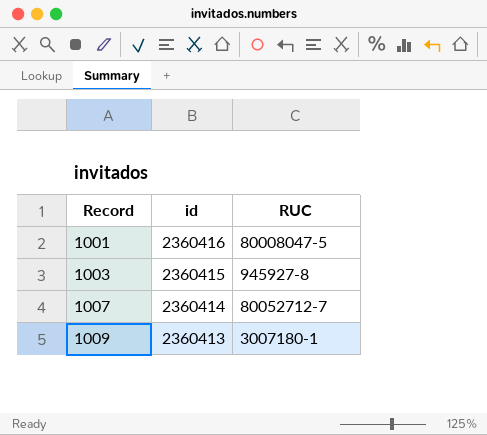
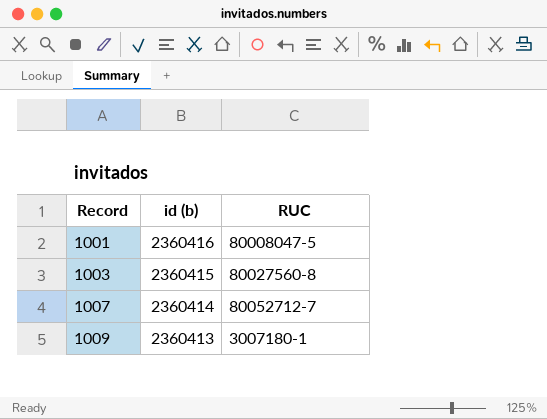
column name: id -> id (b)
1003 | RUC: 945927-8 -> 80027560-8

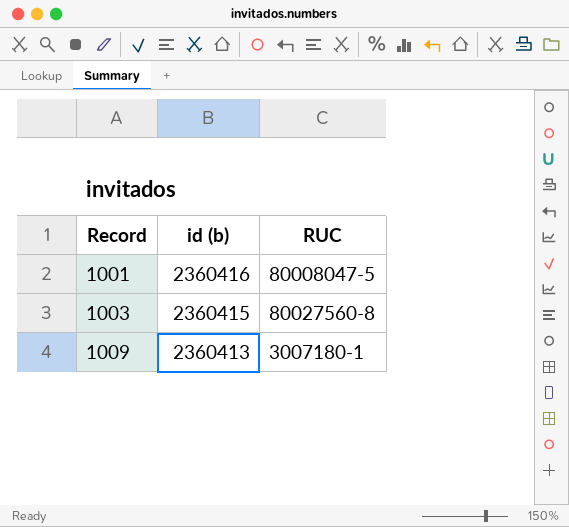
row 1007: 2360414 | 80052712-7 -> none

